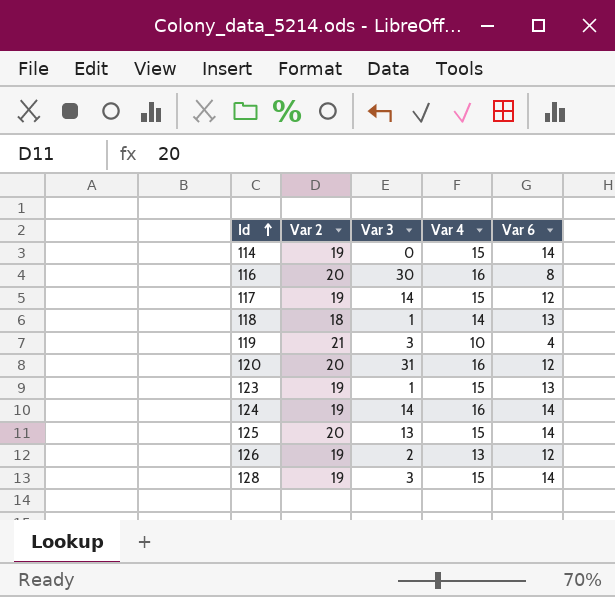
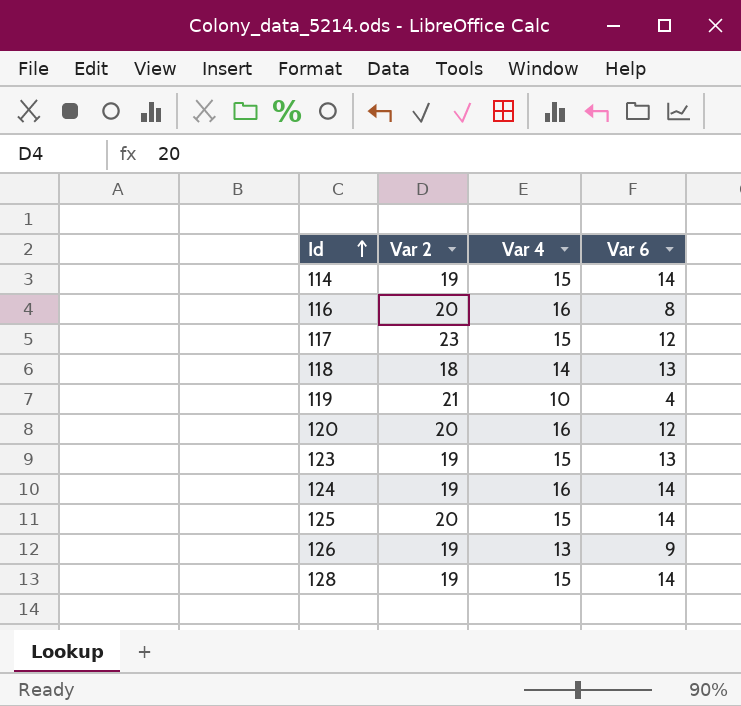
column Var 3 | position: 3 -> none
117 | Var 2: 19 -> 23
126 | Var 6: 12 -> 9

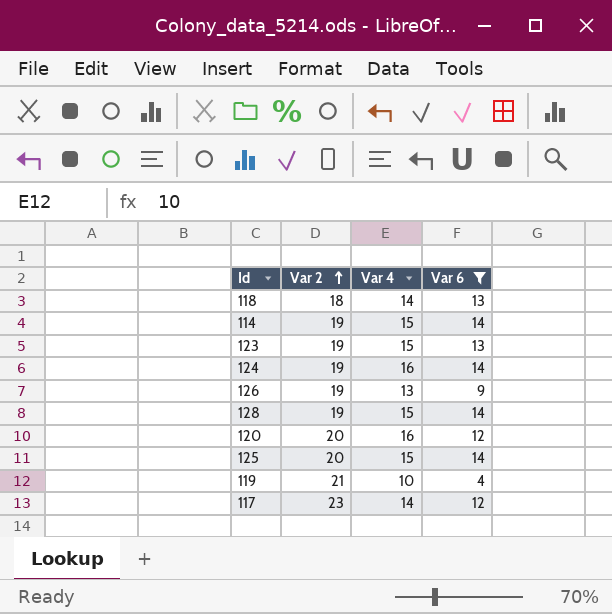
filter: none -> Var 6 != 8
row order: Id ascending -> Var 2 ascending
117 | Var 4: 15 -> 14

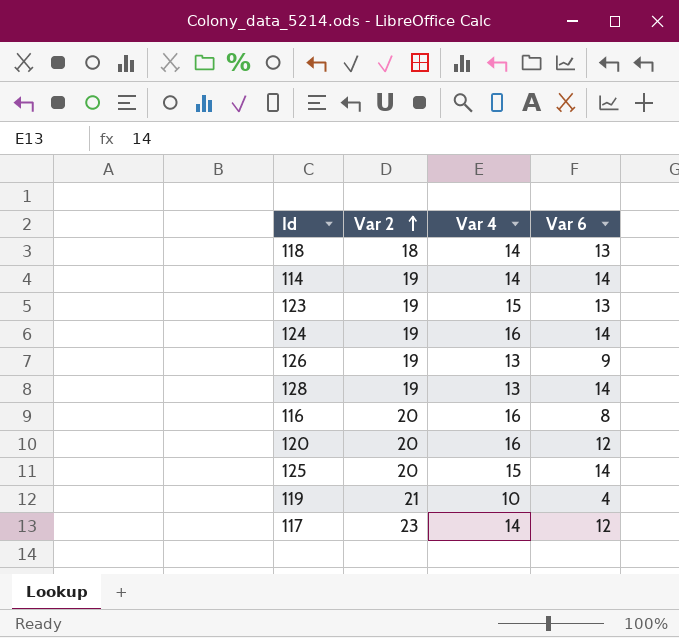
filter: Var 6 != 8 -> none
114 | Var 4: 15 -> 14
128 | Var 4: 15 -> 13

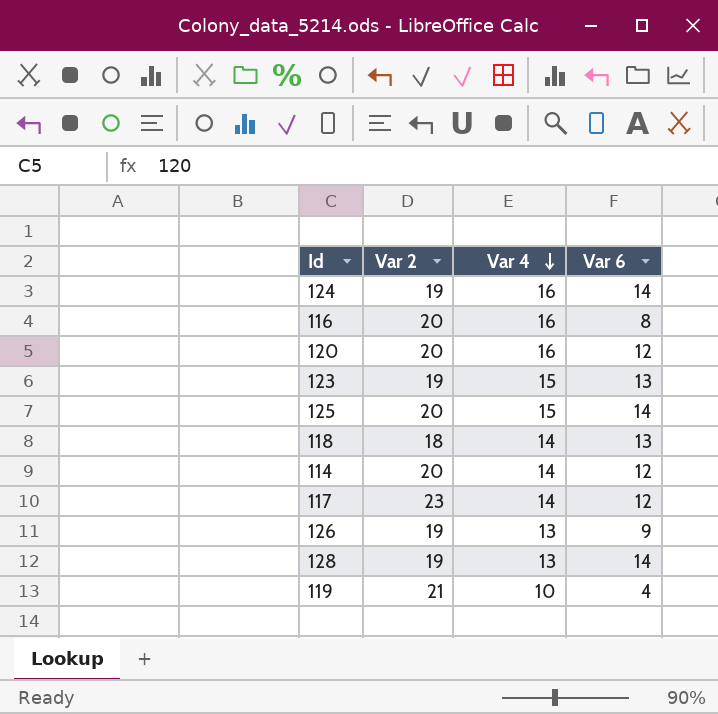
row order: Var 2 ascending -> Var 4 descending
114 | Var 2: 19 -> 20
114 | Var 6: 14 -> 12

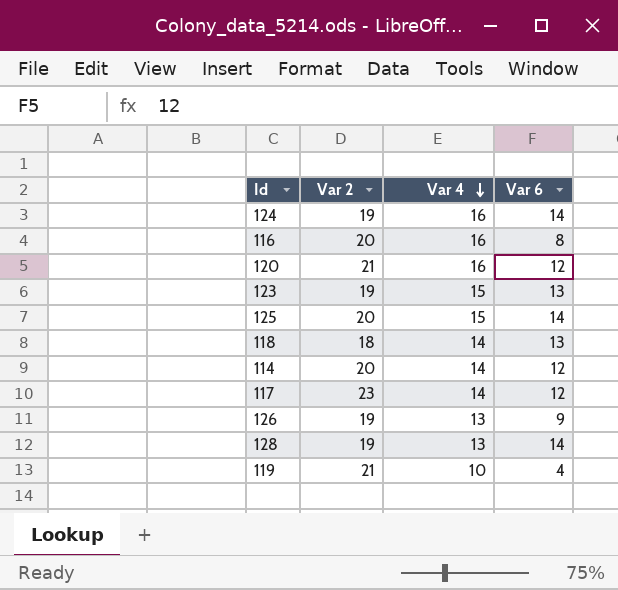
120 | Var 2: 20 -> 21

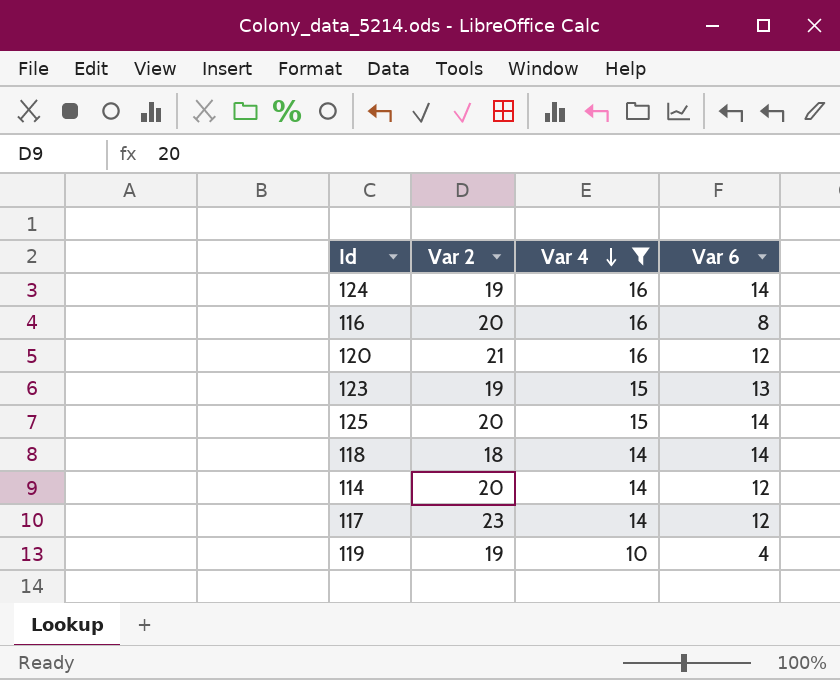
filter: none -> Var 4 != 13
118 | Var 6: 13 -> 14
119 | Var 2: 21 -> 19

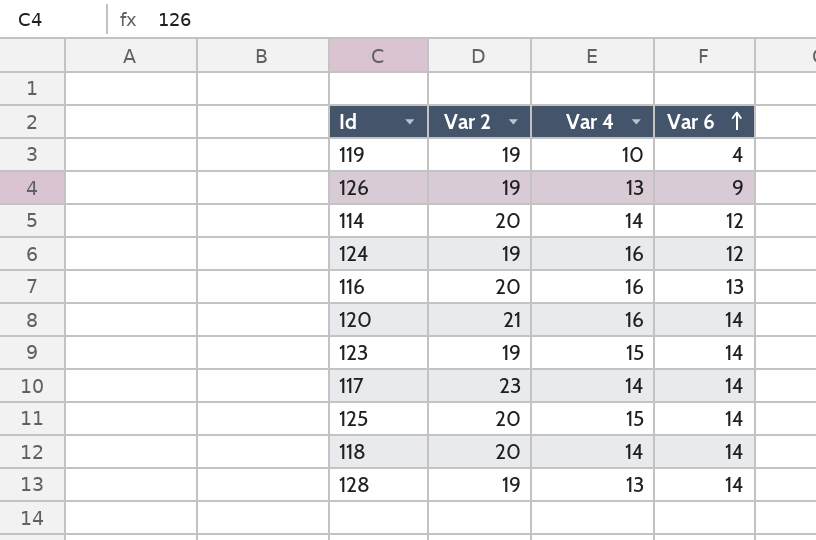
filter: Var 4 != 13 -> none
row order: Var 4 descending -> Var 6 ascending
124 | Var 6: 14 -> 12
116 | Var 6: 8 -> 13
120 | Var 6: 12 -> 14
123 | Var 6: 13 -> 14
117 | Var 6: 12 -> 14
118 | Var 2: 18 -> 20

